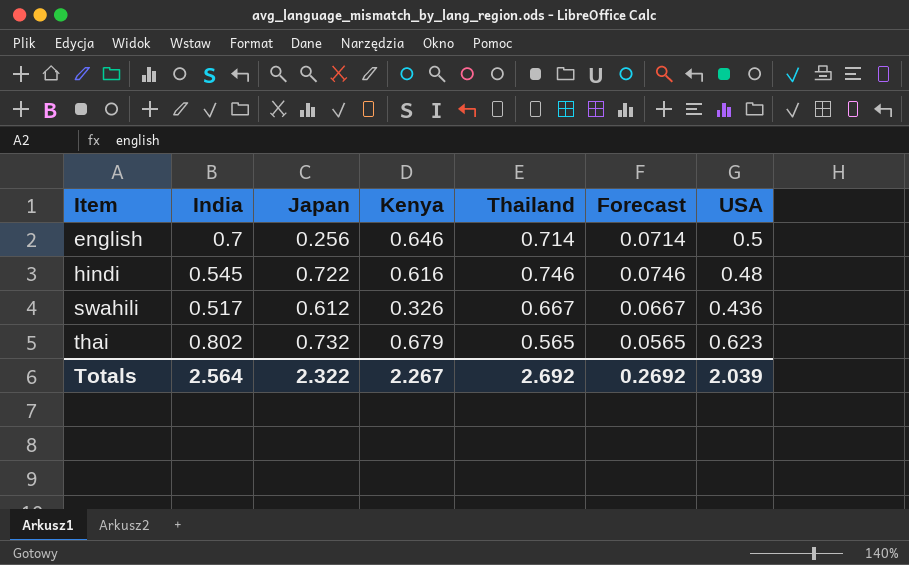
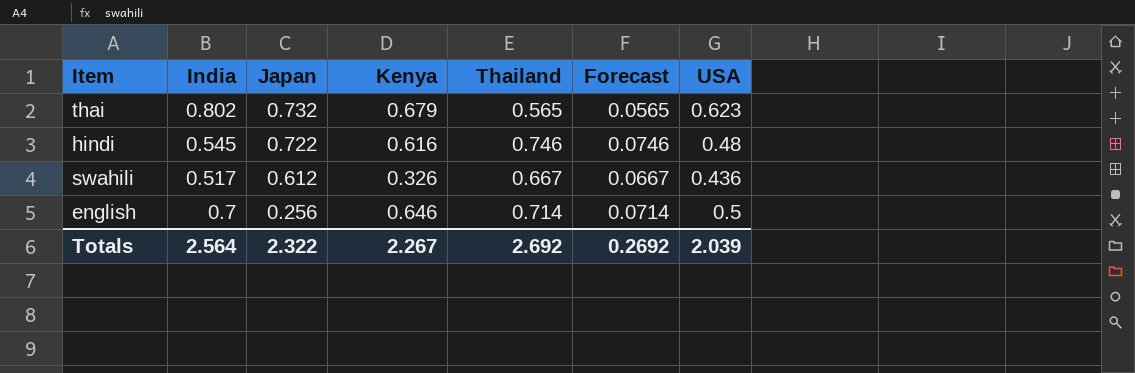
row order: Item ascending -> Japan descending

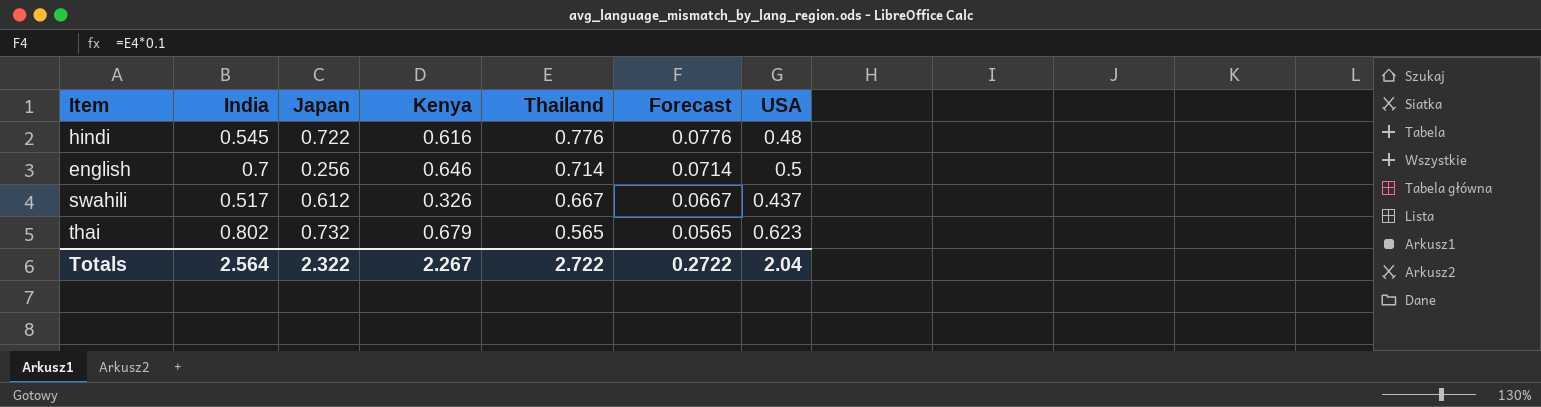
row order: Japan descending -> Thailand descending
hindi | Thailand: 0.746 -> 0.776
hindi | Forecast: 0.0746 -> 0.0776
swahili | USA: 0.436 -> 0.437
Totals | Thailand: 2.692 -> 2.722
Totals | Forecast: 0.2692 -> 0.2722
Totals | USA: 2.039 -> 2.04

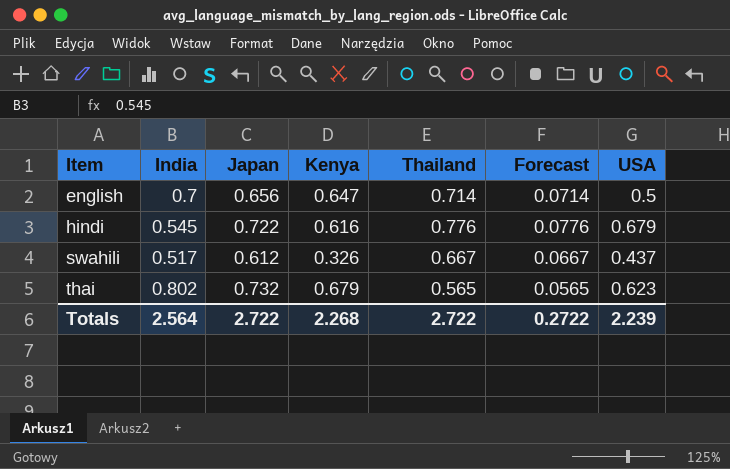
row order: Thailand descending -> Item ascending
english | Japan: 0.256 -> 0.656
english | Kenya: 0.646 -> 0.647
hindi | USA: 0.48 -> 0.679
Totals | Japan: 2.322 -> 2.722
Totals | Kenya: 2.267 -> 2.268
Totals | USA: 2.04 -> 2.239

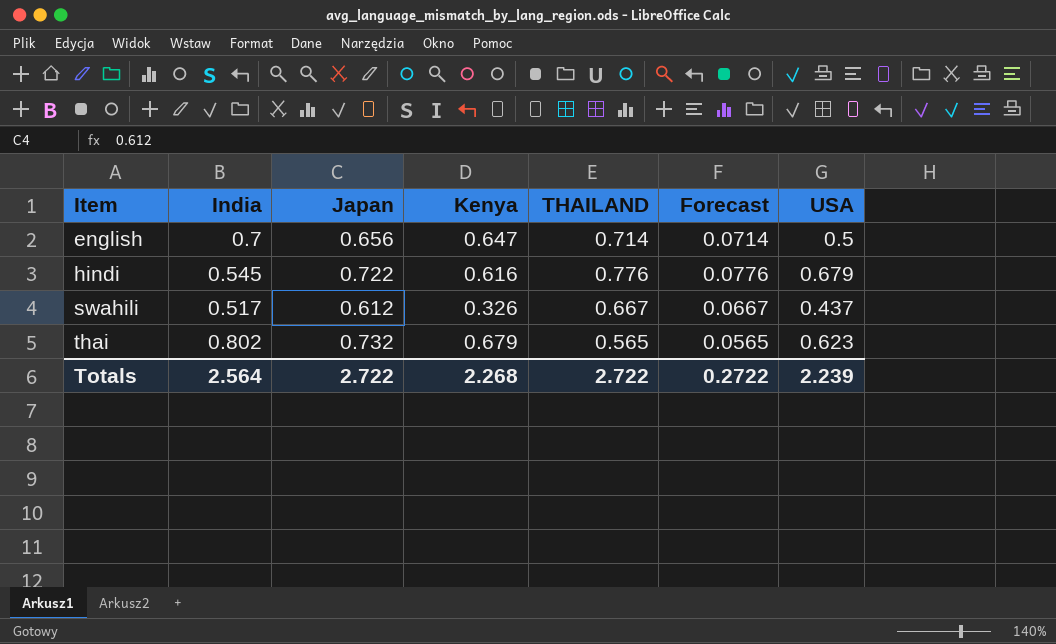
column name: Thailand -> THAILAND

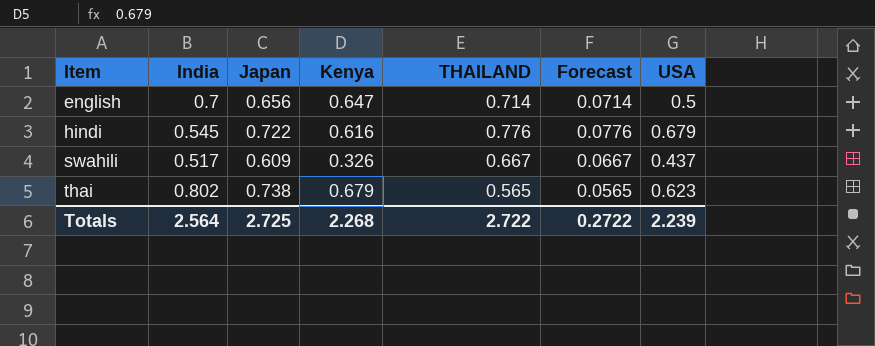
swahili | Japan: 0.612 -> 0.609
thai | Japan: 0.732 -> 0.738
Totals | Japan: 2.722 -> 2.725

